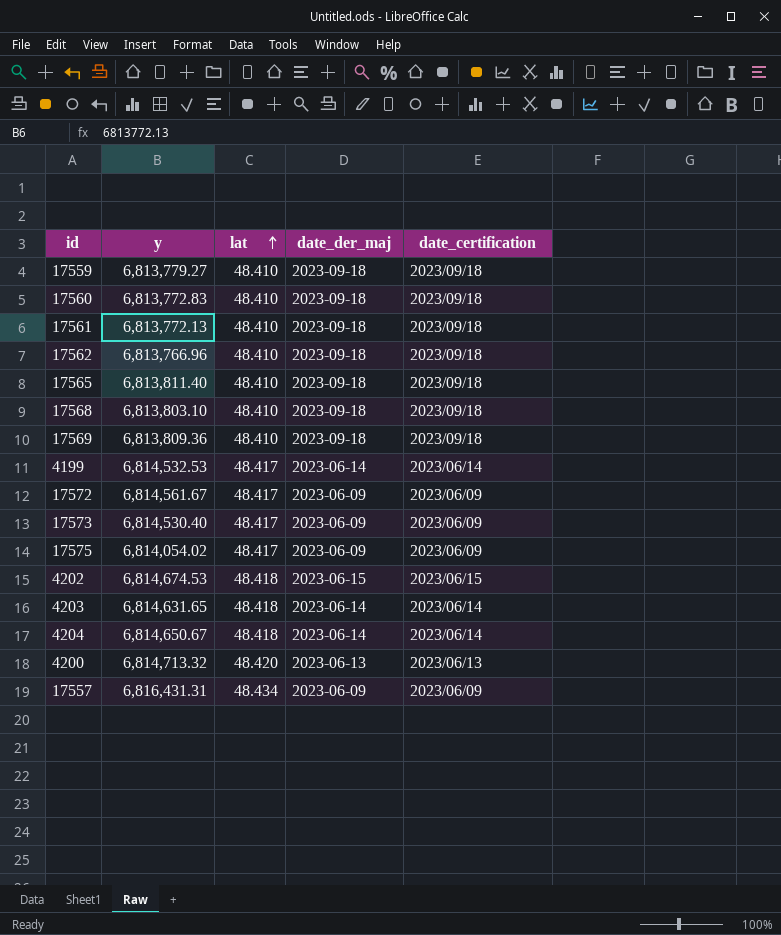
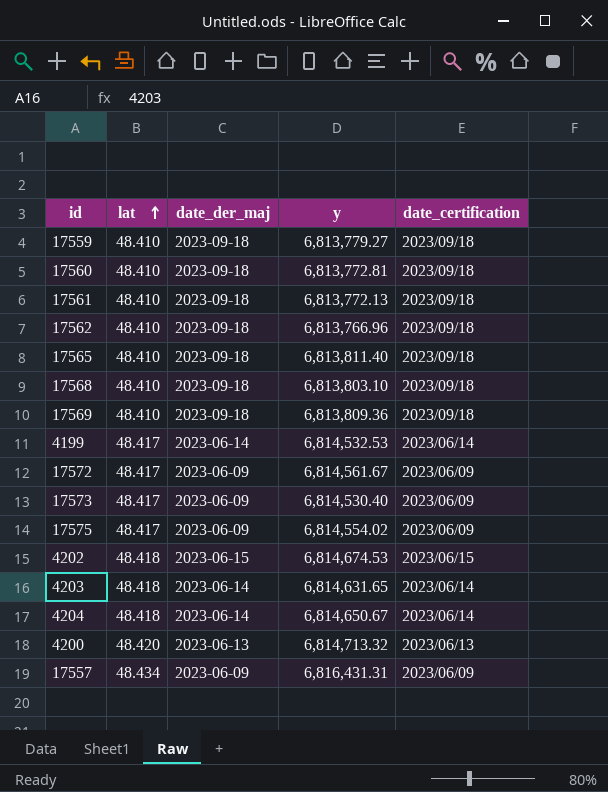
column y | position: 2 -> 4
17560 | y: 6,813,772.83 -> 6,813,772.81
17575 | y: 6,814,054.02 -> 6,814,554.02

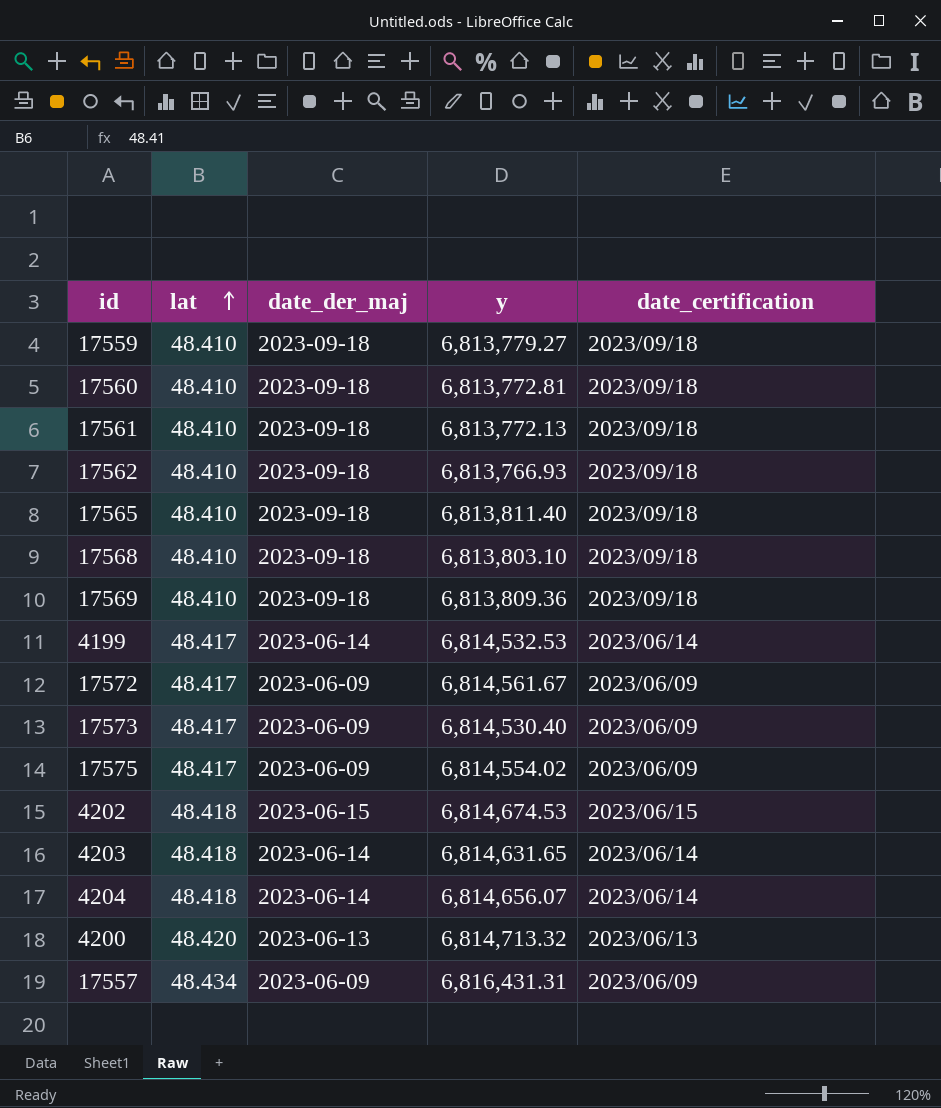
17562 | y: 6,813,766.96 -> 6,813,766.93
4204 | y: 6,814,650.67 -> 6,814,656.07

